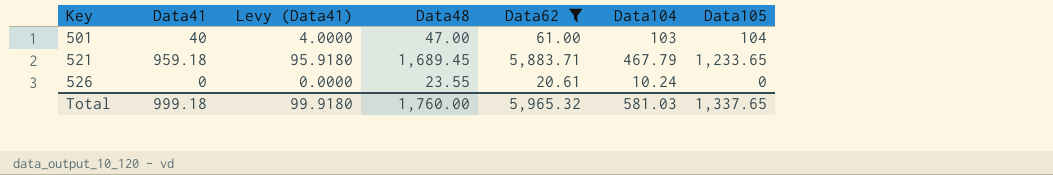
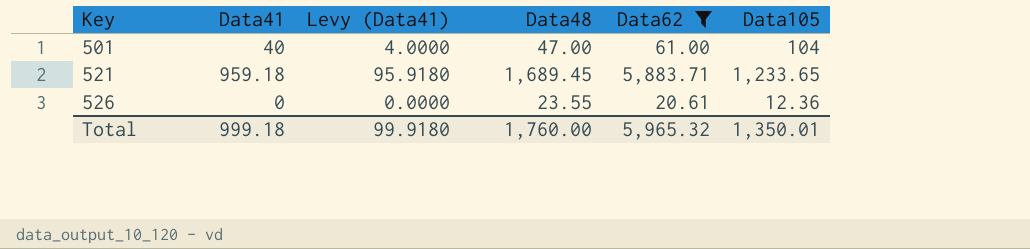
column Data104 | position: 6 -> none
526 | Data105: 0 -> 12.36
Total | Data105: 1,337.65 -> 1,350.01

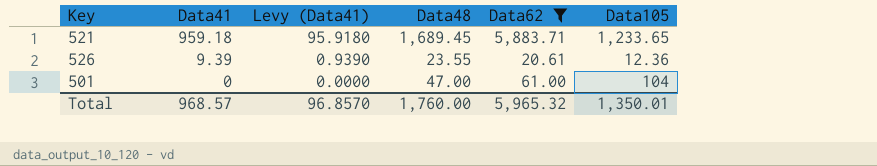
row order: Key ascending -> Data41 descending
526 | Data41: 0 -> 9.39
526 | Levy (Data41): 0.0000 -> 0.9390
501 | Data41: 40 -> 0
501 | Levy (Data41): 4.0000 -> 0.0000
Total | Data41: 999.18 -> 968.57
Total | Levy (Data41): 99.9180 -> 96.8570

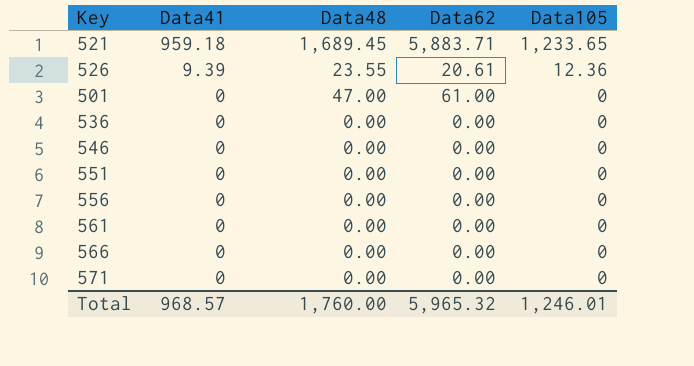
filter: Data62 != 0.00 -> none
column Levy (Data41) | formula: [Data41] * 0.1 -> none
501 | Data105: 104 -> 0
Total | Data105: 1,350.01 -> 1,246.01

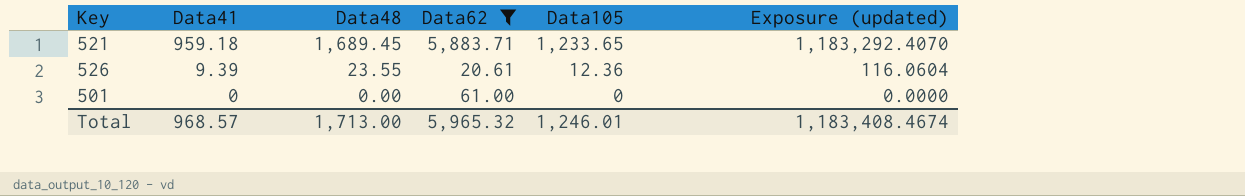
filter: none -> Data62 != 0.00
column Exposure (updated) | formula: none -> [Data41] * [Data105]
501 | Data48: 47.00 -> 0.00
Total | Data48: 1,760.00 -> 1,713.00

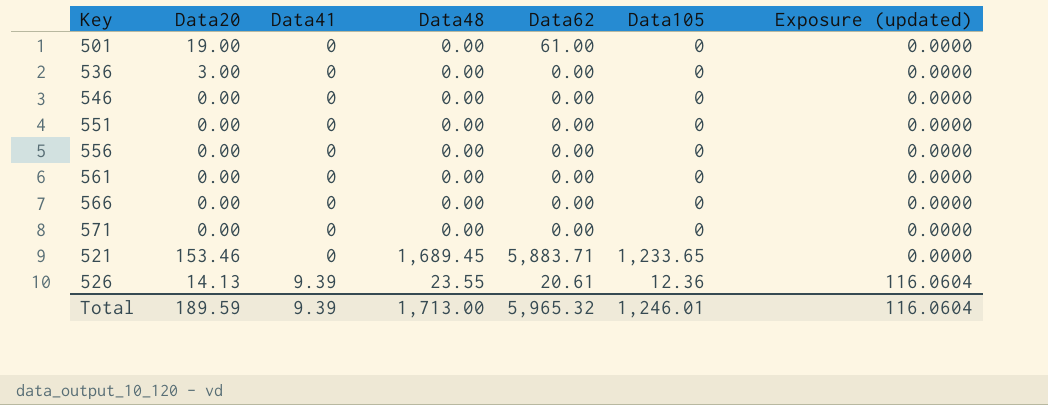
filter: Data62 != 0.00 -> none
row order: Data41 descending -> Data41 ascending
column Data20 | position: none -> 2
521 | Data41: 959.18 -> 0
521 | Exposure (updated): 1,183,292.4070 -> 0.0000
Total | Data41: 968.57 -> 9.39
Total | Exposure (updated): 1,183,408.4674 -> 116.0604

